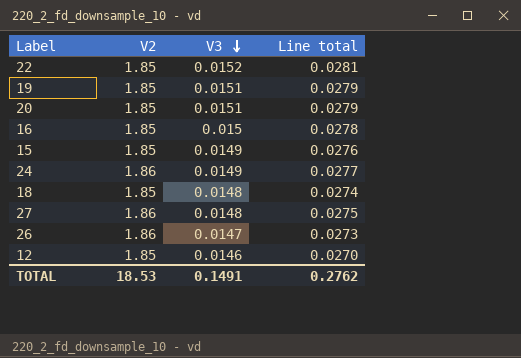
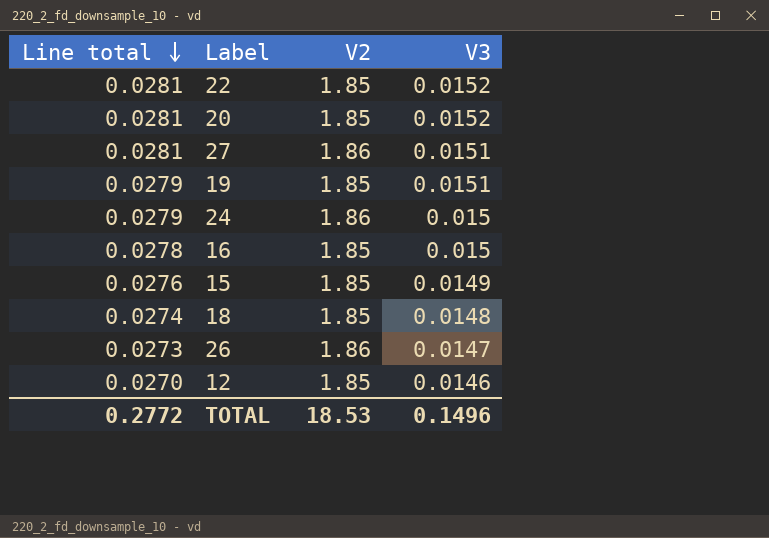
row order: V3 descending -> Line total descending
column Line total | position: 4 -> 1
20 | Line total: 0.0279 -> 0.0281
20 | V3: 0.0151 -> 0.0152
27 | Line total: 0.0275 -> 0.0281
27 | V3: 0.0148 -> 0.0151
24 | Line total: 0.0277 -> 0.0279
24 | V3: 0.0149 -> 0.015
TOTAL | Line total: 0.2762 -> 0.2772
TOTAL | V3: 0.1491 -> 0.1496

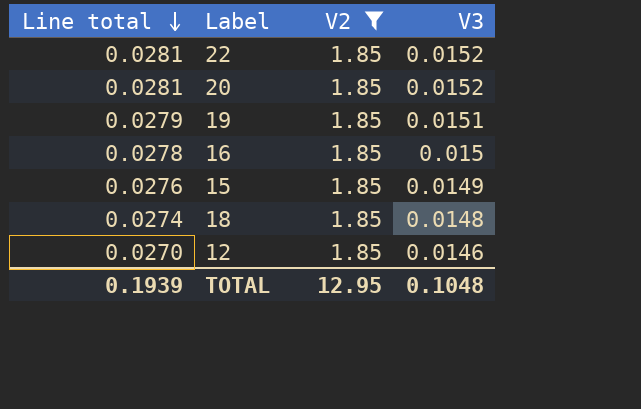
filter: none -> V2 = 1.85
TOTAL | Line total: 0.2772 -> 0.1939
TOTAL | V2: 18.53 -> 12.95
TOTAL | V3: 0.1496 -> 0.1048

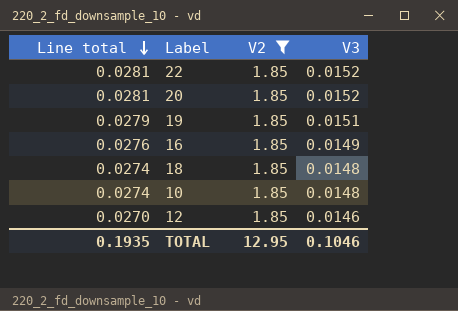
row 15: 0.0276 | 1.85 | 0.0149 -> none
16 | Line total: 0.0278 -> 0.0276
16 | V3: 0.015 -> 0.0149
row 10: none -> 0.0274 | 1.85 | 0.0148
TOTAL | Line total: 0.1939 -> 0.1935
TOTAL | V3: 0.1048 -> 0.1046

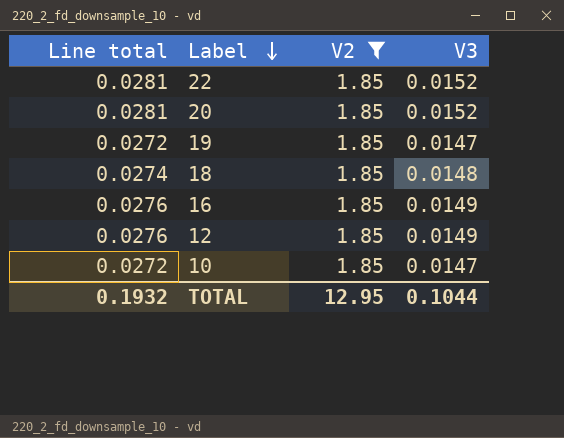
row order: Line total descending -> Label descending
19 | Line total: 0.0279 -> 0.0272
19 | V3: 0.0151 -> 0.0147
12 | Line total: 0.0270 -> 0.0276
12 | V3: 0.0146 -> 0.0149
10 | Line total: 0.0274 -> 0.0272
10 | V3: 0.0148 -> 0.0147
TOTAL | Line total: 0.1935 -> 0.1932
TOTAL | V3: 0.1046 -> 0.1044

